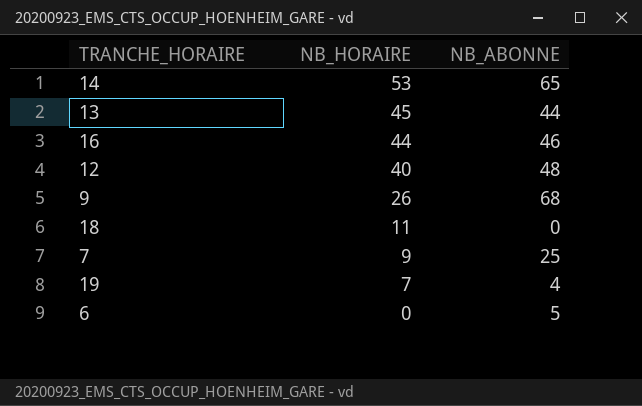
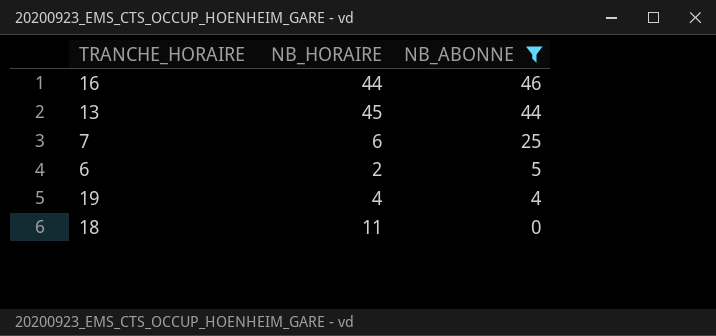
filter: none -> NB_ABONNE <= 46
row order: NB_HORAIRE descending -> NB_ABONNE descending
7 | NB_HORAIRE: 9 -> 6
6 | NB_HORAIRE: 0 -> 2
19 | NB_HORAIRE: 7 -> 4

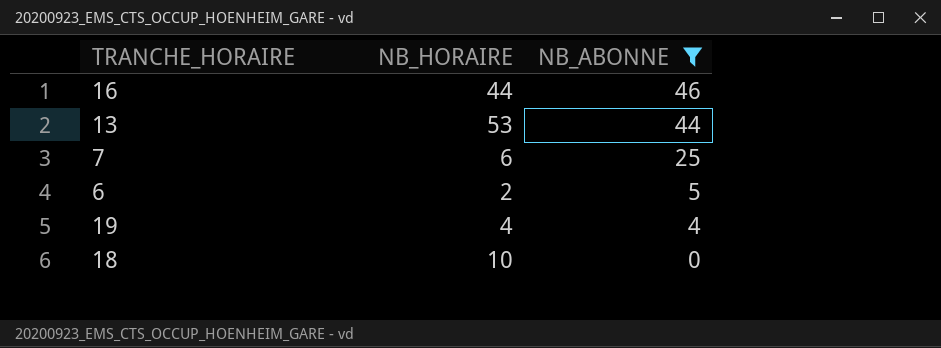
13 | NB_HORAIRE: 45 -> 53
18 | NB_HORAIRE: 11 -> 10

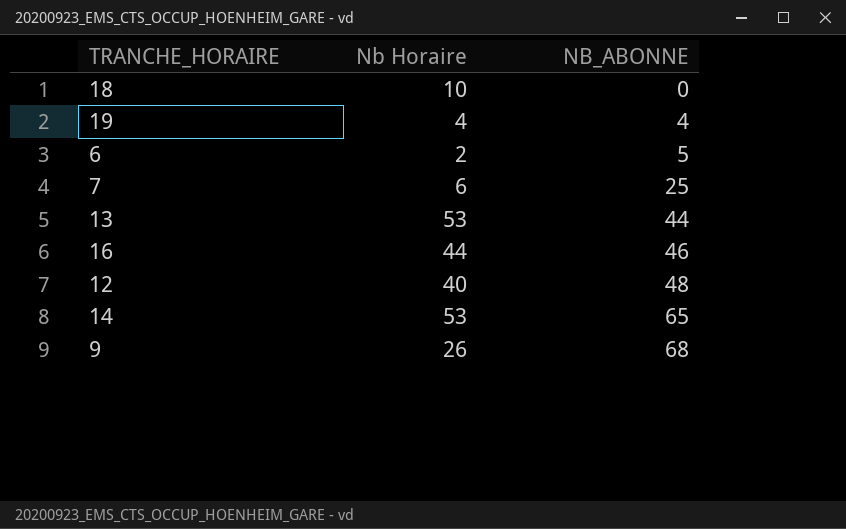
filter: NB_ABONNE <= 46 -> none
row order: NB_ABONNE descending -> NB_ABONNE ascending
column name: NB_HORAIRE -> Nb Horaire

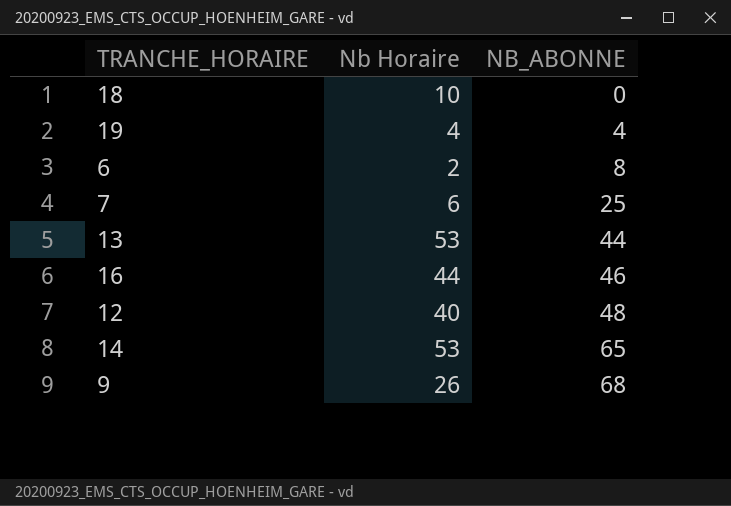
6 | NB_ABONNE: 5 -> 8

